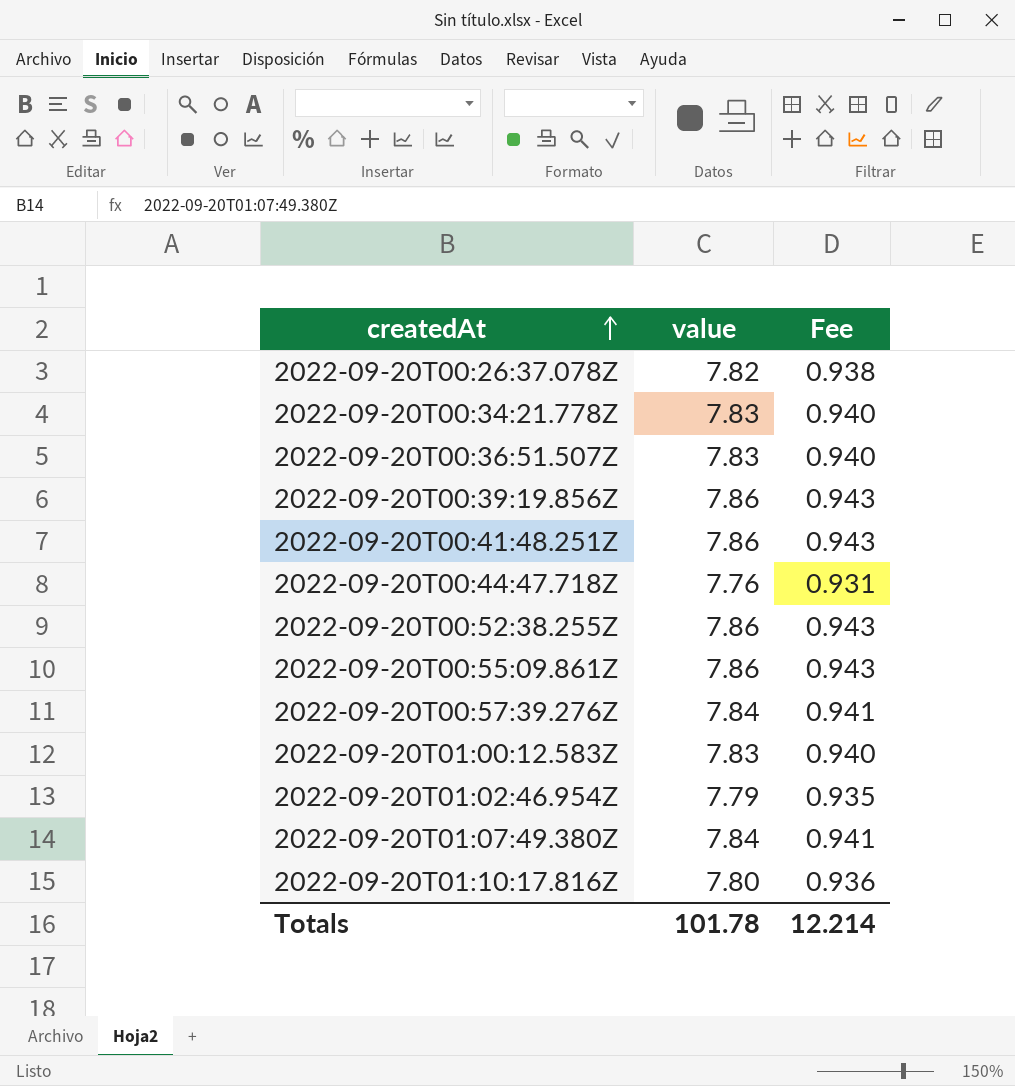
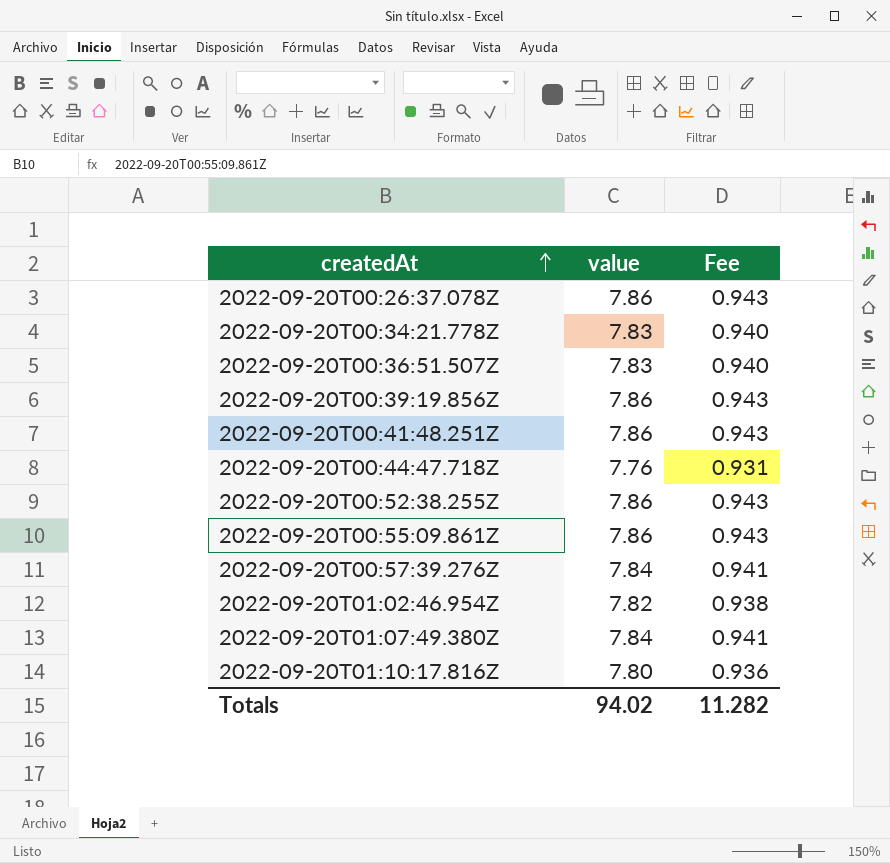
row 2022-09-20T01:00:12.583Z: 7.83 | 0.940 -> none
2022-09-20T00:26:37.078Z | value: 7.82 -> 7.86
2022-09-20T00:26:37.078Z | Fee: 0.938 -> 0.943
2022-09-20T01:02:46.954Z | value: 7.79 -> 7.82
2022-09-20T01:02:46.954Z | Fee: 0.935 -> 0.938
Totals | value: 101.78 -> 94.02
Totals | Fee: 12.214 -> 11.282

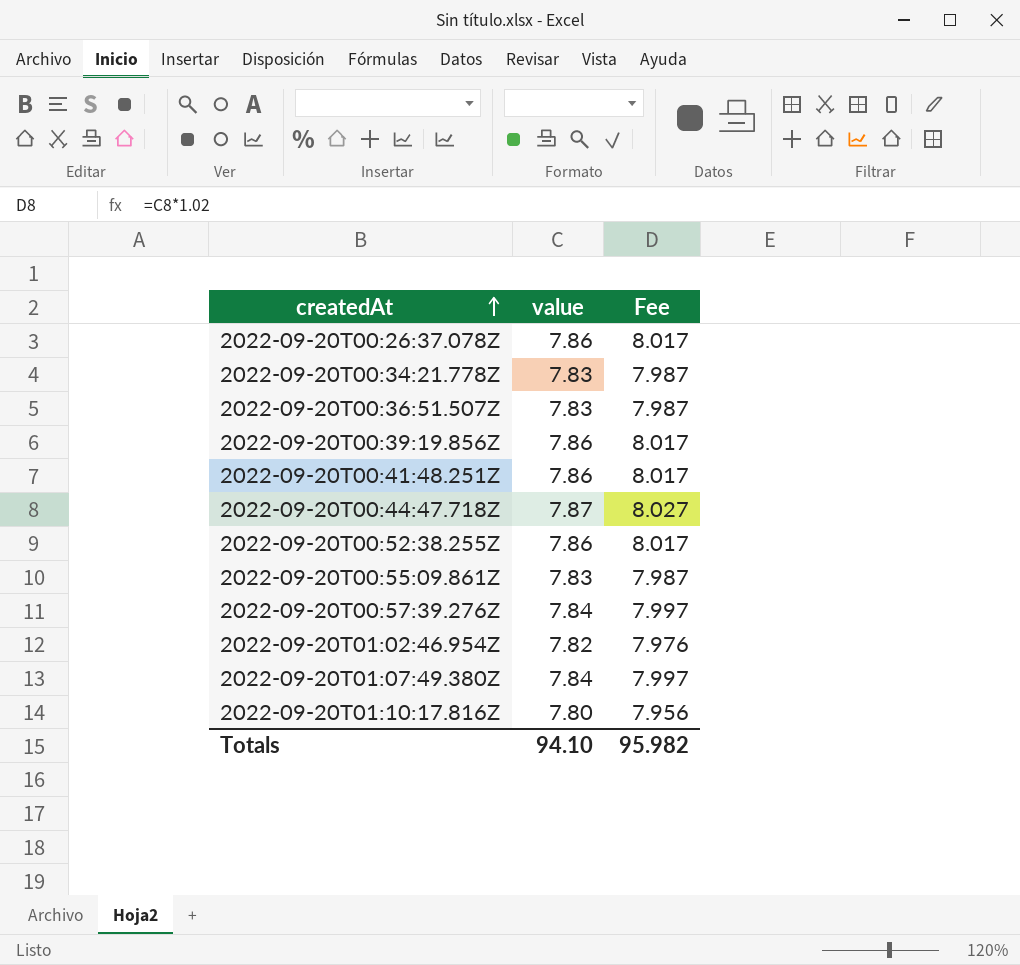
column Fee | formula: [value] * 0.12 -> [value] * 1.02
2022-09-20T00:44:47.718Z | value: 7.76 -> 7.87
2022-09-20T00:55:09.861Z | value: 7.86 -> 7.83
Totals | value: 94.02 -> 94.10
Totals | Fee: 11.282 -> 95.982

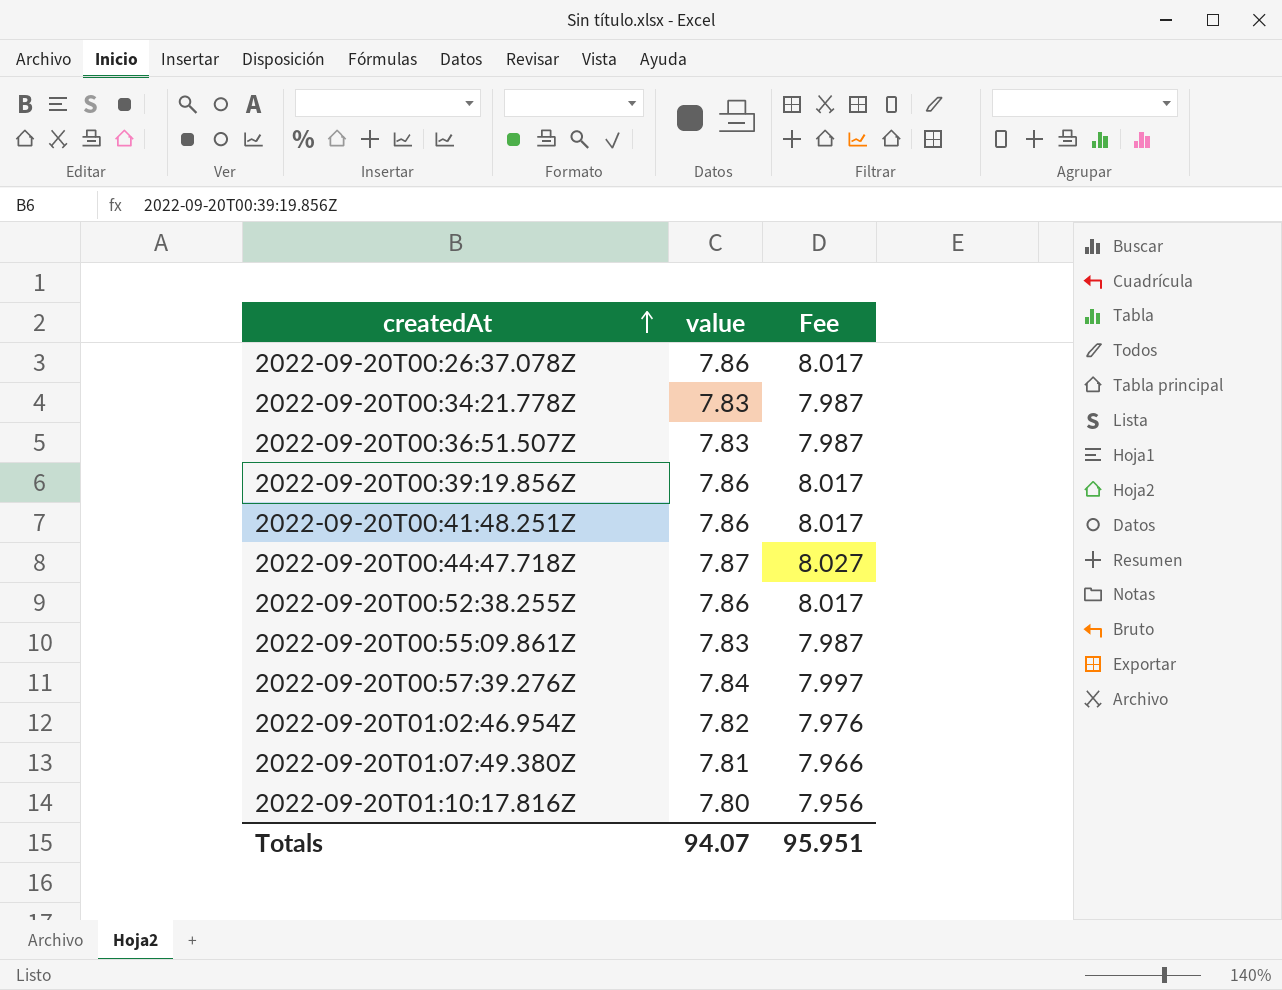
2022-09-20T01:07:49.380Z | value: 7.84 -> 7.81
2022-09-20T01:07:49.380Z | Fee: 7.997 -> 7.966
Totals | value: 94.10 -> 94.07
Totals | Fee: 95.982 -> 95.951

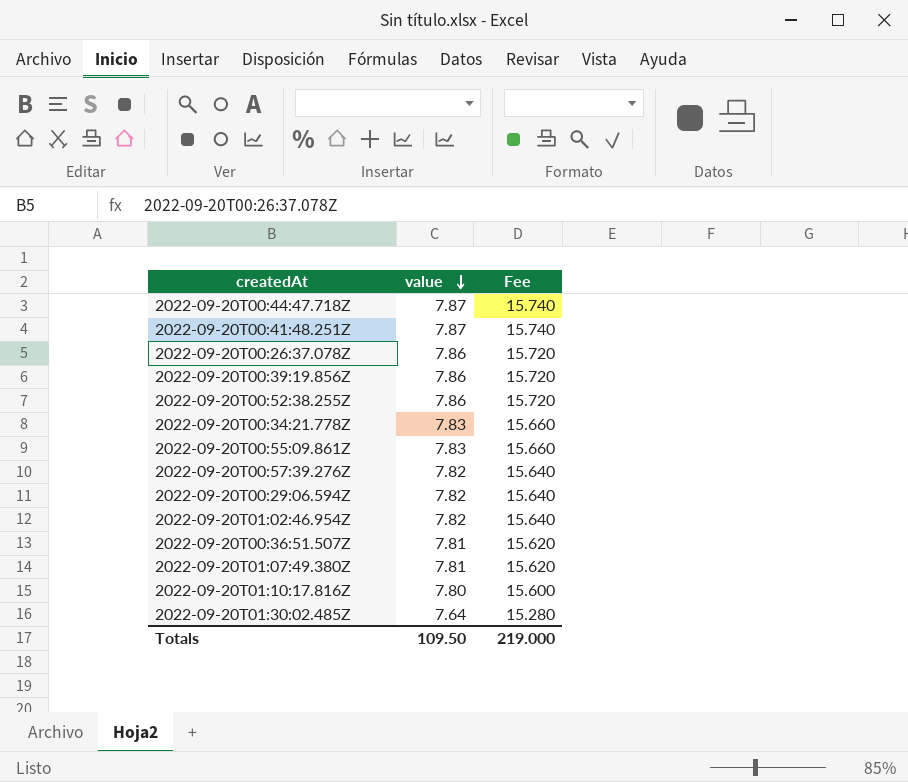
row order: createdAt ascending -> value descending
column Fee | formula: [value] * 1.02 -> [value] * 2
2022-09-20T00:41:48.251Z | value: 7.86 -> 7.87
2022-09-20T00:57:39.276Z | value: 7.84 -> 7.82
row 2022-09-20T00:29:06.594Z: none -> 7.82 | 15.640
2022-09-20T00:36:51.507Z | value: 7.83 -> 7.81
row 2022-09-20T01:30:02.485Z: none -> 7.64 | 15.280
Totals | value: 94.07 -> 109.50
Totals | Fee: 95.951 -> 219.000

